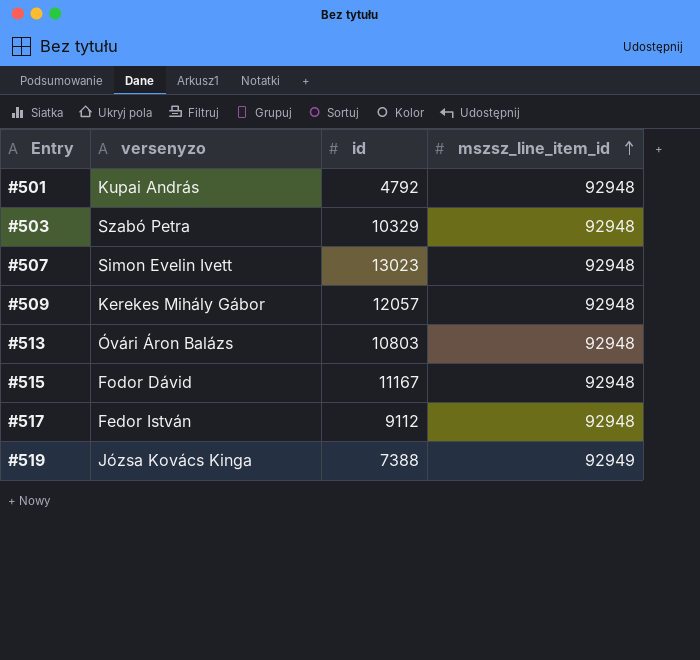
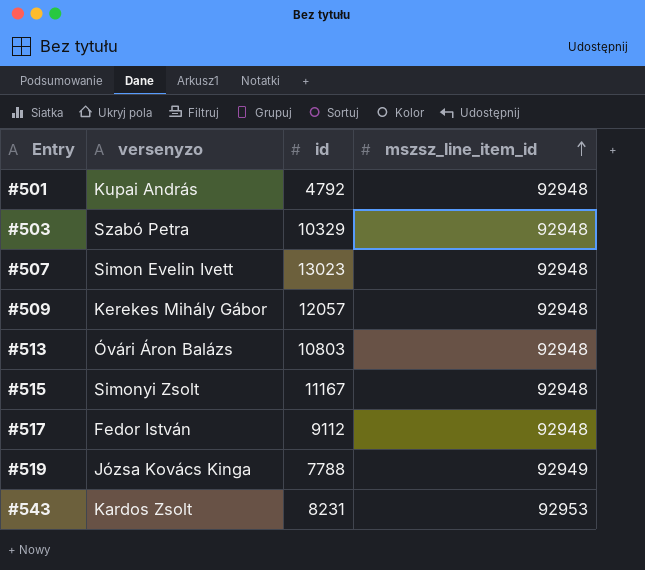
#515 | versenyzo: Fodor Dávid -> Simonyi Zsolt
#519 | id: 7388 -> 7788
row #543: none -> Kardos Zsolt | 8231 | 92953

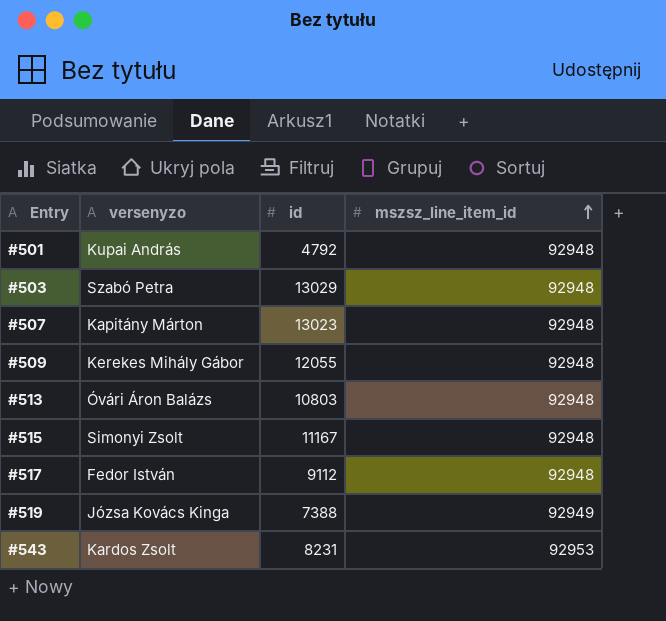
#503 | id: 10329 -> 13029
#507 | versenyzo: Simon Evelin Ivett -> Kapitány Márton
#509 | id: 12057 -> 12055
#519 | id: 7788 -> 7388

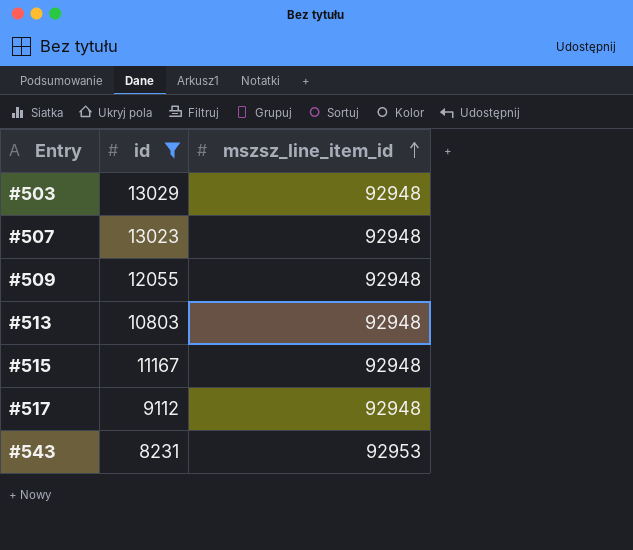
filter: none -> id >= 8231
column versenyzo | position: 2 -> none

